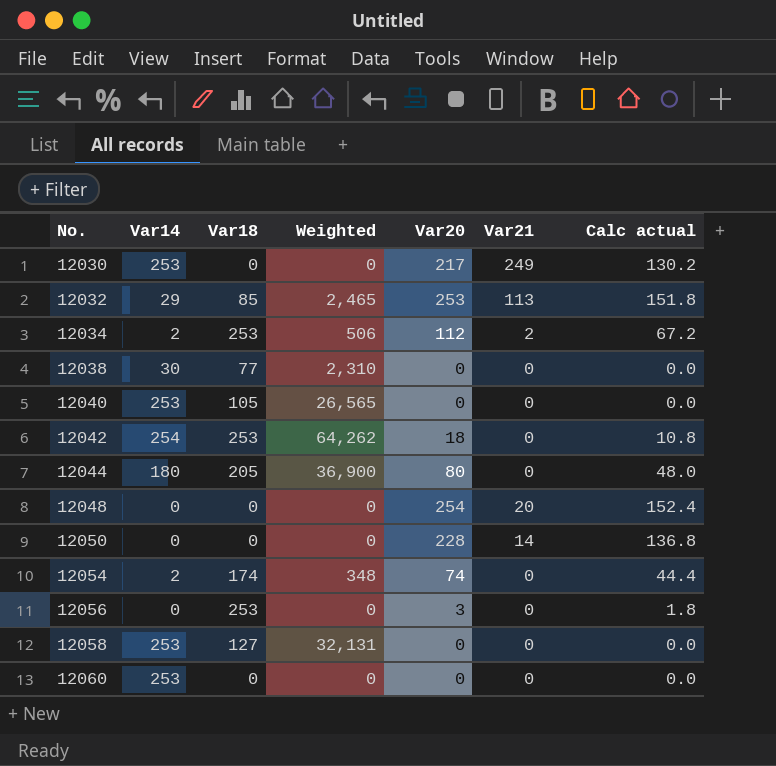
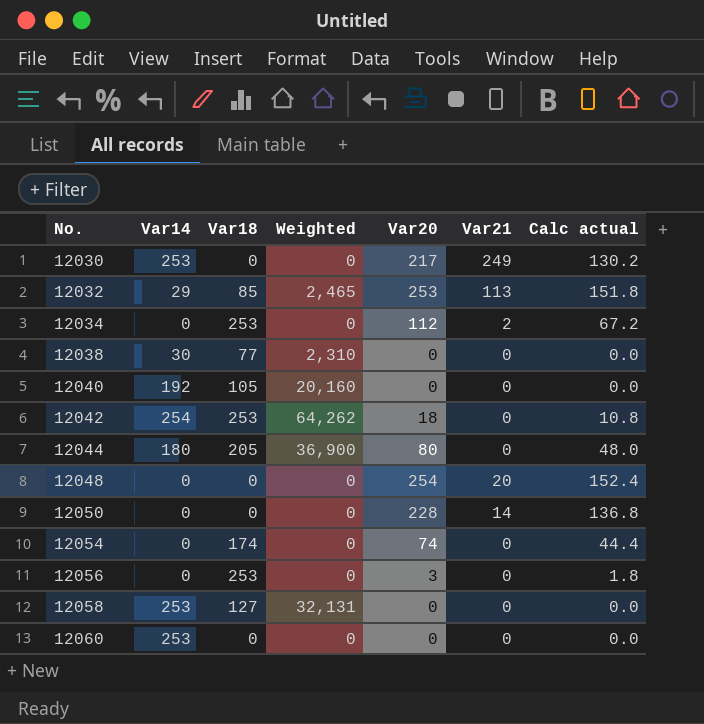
12034 | Var14: 2 -> 0
12034 | Weighted: 506 -> 0
12040 | Var14: 253 -> 192
12040 | Weighted: 26,565 -> 20,160
12054 | Var14: 2 -> 0
12054 | Weighted: 348 -> 0

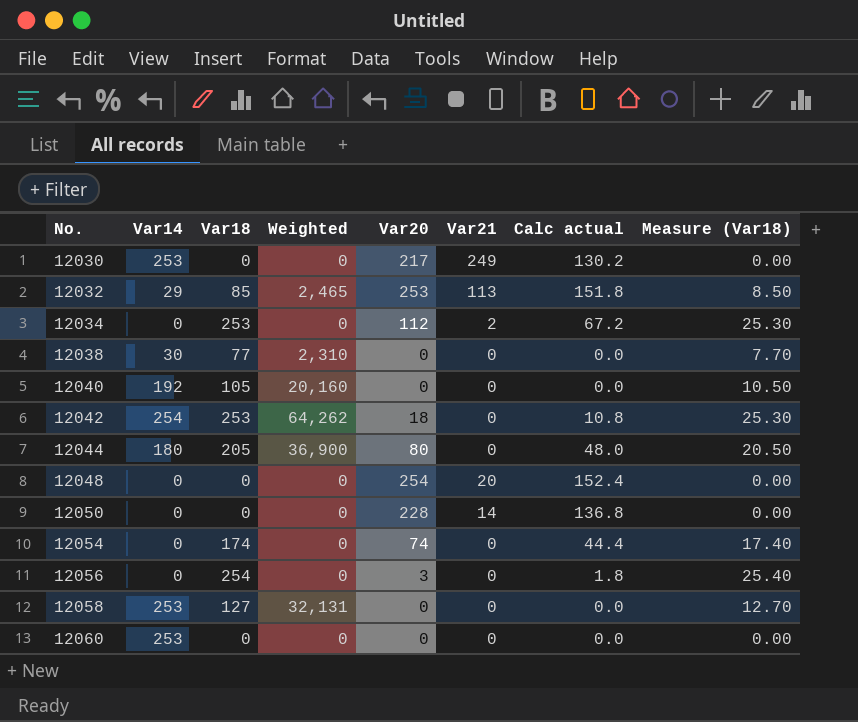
column Measure (Var18) | formula: none -> [Var18] * 0.1
12056 | Var18: 253 -> 254

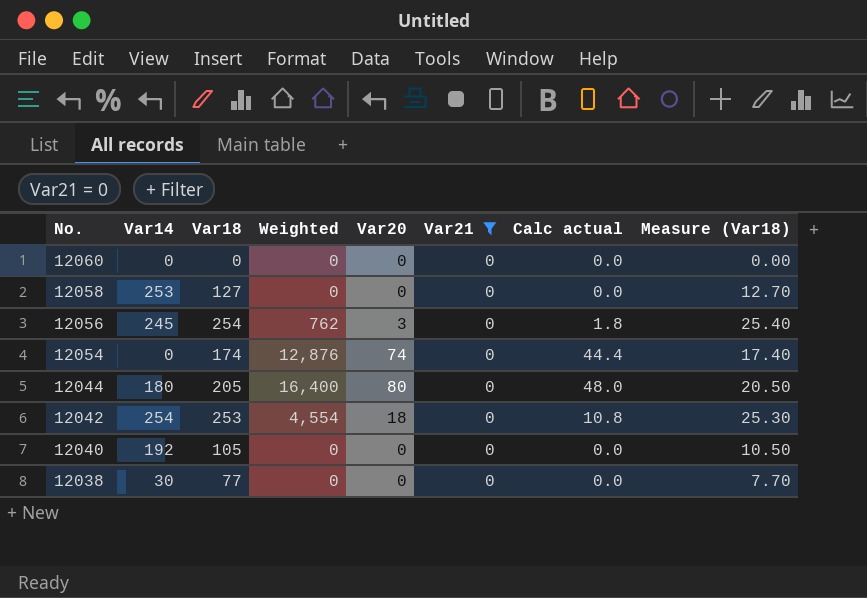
filter: none -> Var21 = 0
row order: No. ascending -> No. descending
column Weighted | formula: [Var14] * [Var18] -> [Var18] * [Var20]
12060 | Var14: 253 -> 0
12056 | Var14: 0 -> 245

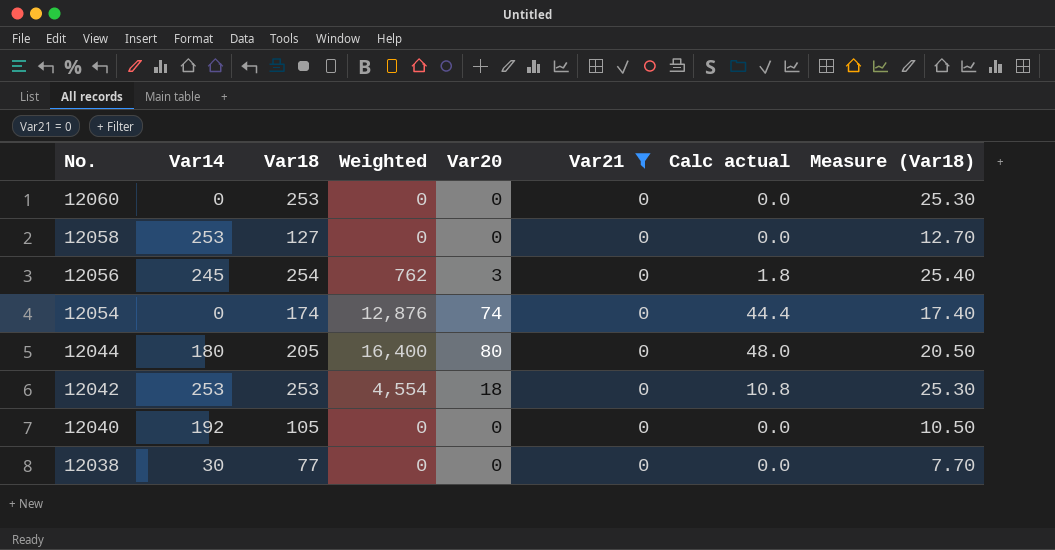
12060 | Var18: 0 -> 253
12060 | Measure (Var18): 0.00 -> 25.30
12042 | Var14: 254 -> 253

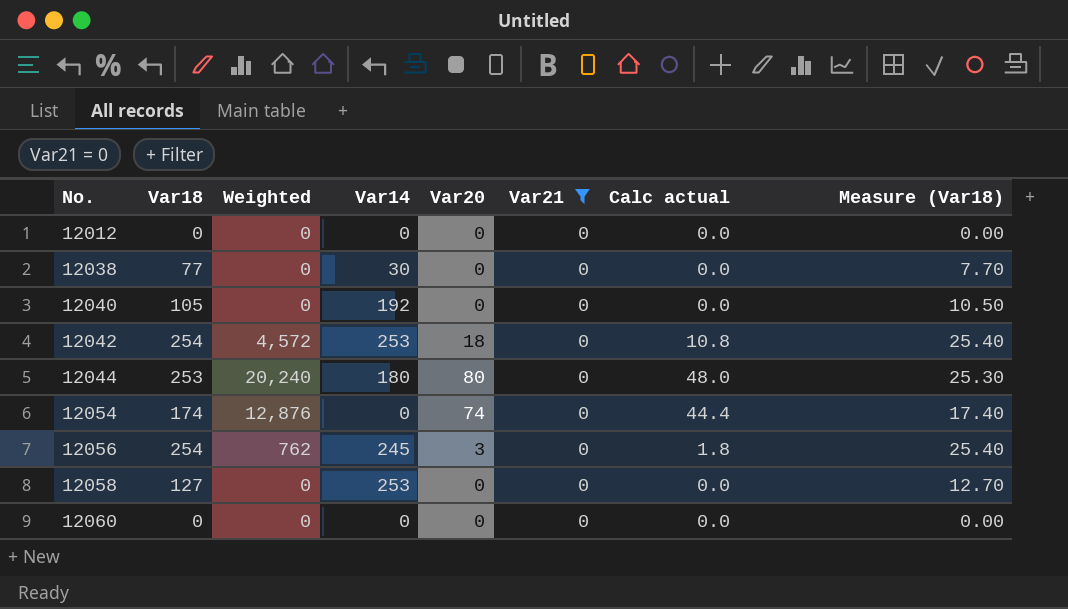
row order: No. descending -> No. ascending
column Var14 | position: 2 -> 4
row 12012: none -> 0 | 0 | 0 | 0 | 0 | 0.0 | 0.00
12042 | Var18: 253 -> 254
12042 | Weighted: 4,554 -> 4,572
12042 | Measure (Var18): 25.30 -> 25.40
12044 | Var18: 205 -> 253
12044 | Weighted: 16,400 -> 20,240
12044 | Measure (Var18): 20.50 -> 25.30
12060 | Var18: 253 -> 0
12060 | Measure (Var18): 25.30 -> 0.00

